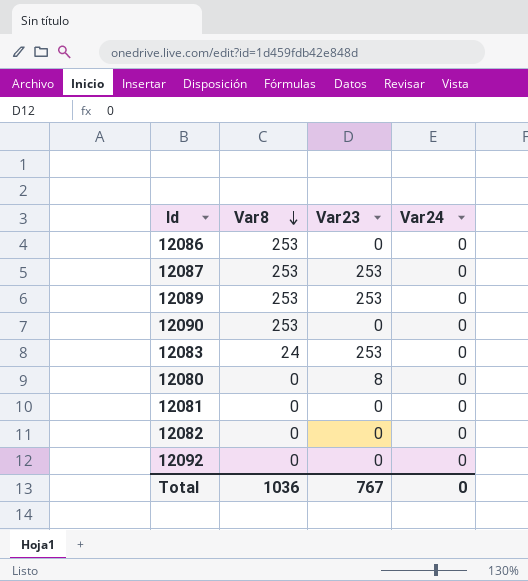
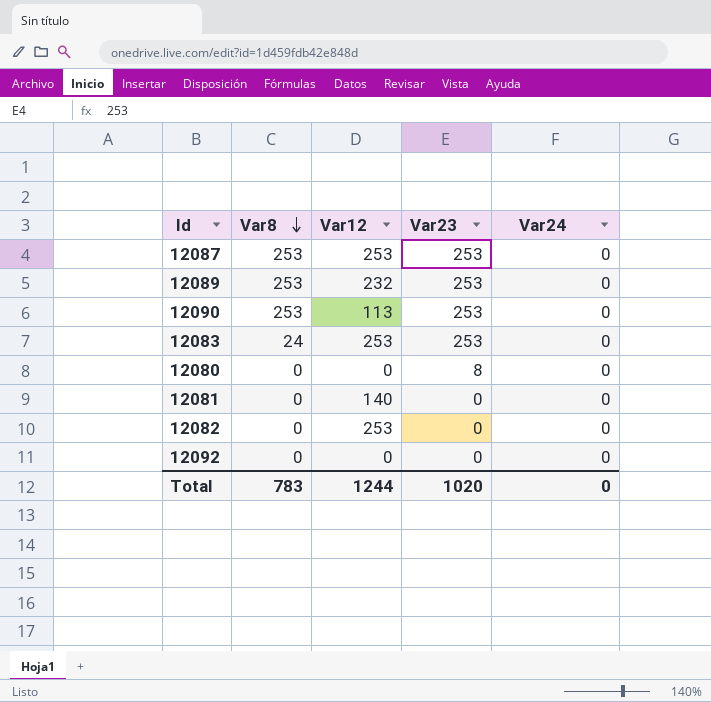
column Var12 | position: none -> 3
row 12086: 253 | 0 | 0 -> none
12090 | Var23: 0 -> 253
Total | Var8: 1036 -> 783
Total | Var23: 767 -> 1020

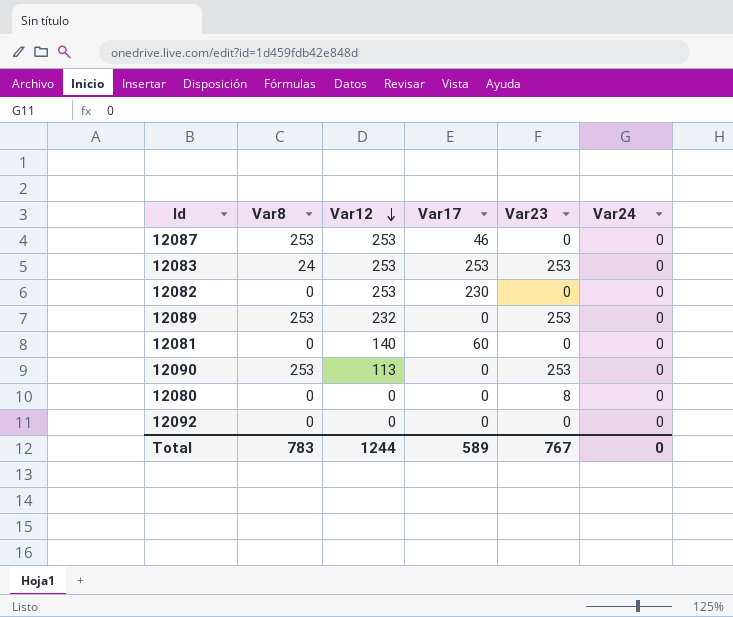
row order: Var8 descending -> Var12 descending
column Var17 | position: none -> 4
12087 | Var23: 253 -> 0
Total | Var23: 1020 -> 767

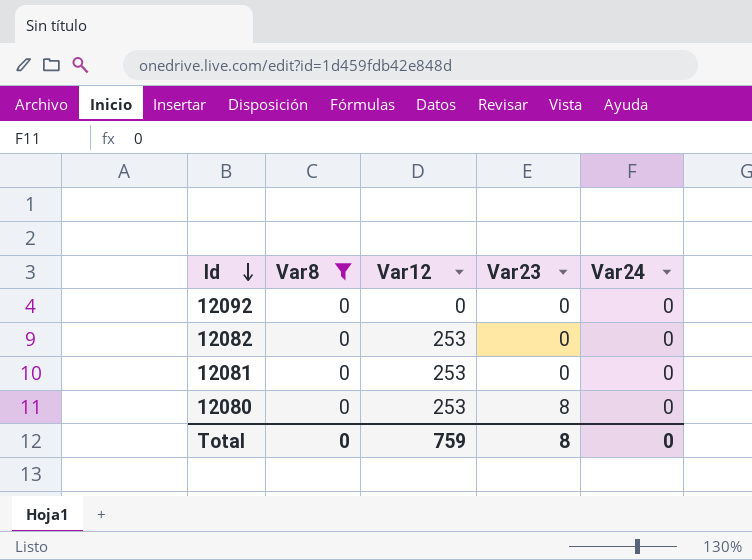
filter: none -> Var8 = 0
row order: Var12 descending -> Id descending
column Var17 | position: 4 -> none
12081 | Var12: 140 -> 253
12080 | Var12: 0 -> 253
Total | Var8: 783 -> 0
Total | Var12: 1244 -> 759
Total | Var23: 767 -> 8

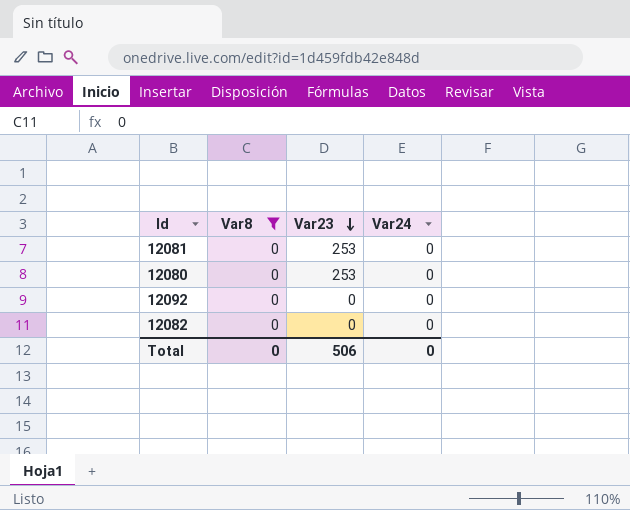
row order: Id descending -> Var23 descending
column Var12 | position: 3 -> none
12081 | Var23: 0 -> 253
12080 | Var23: 8 -> 253
Total | Var23: 8 -> 506

